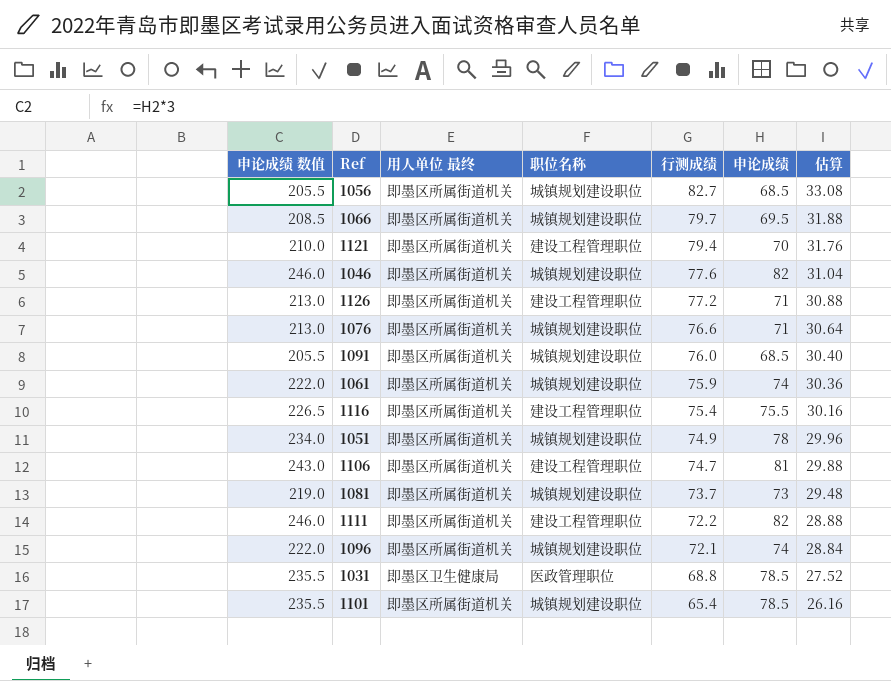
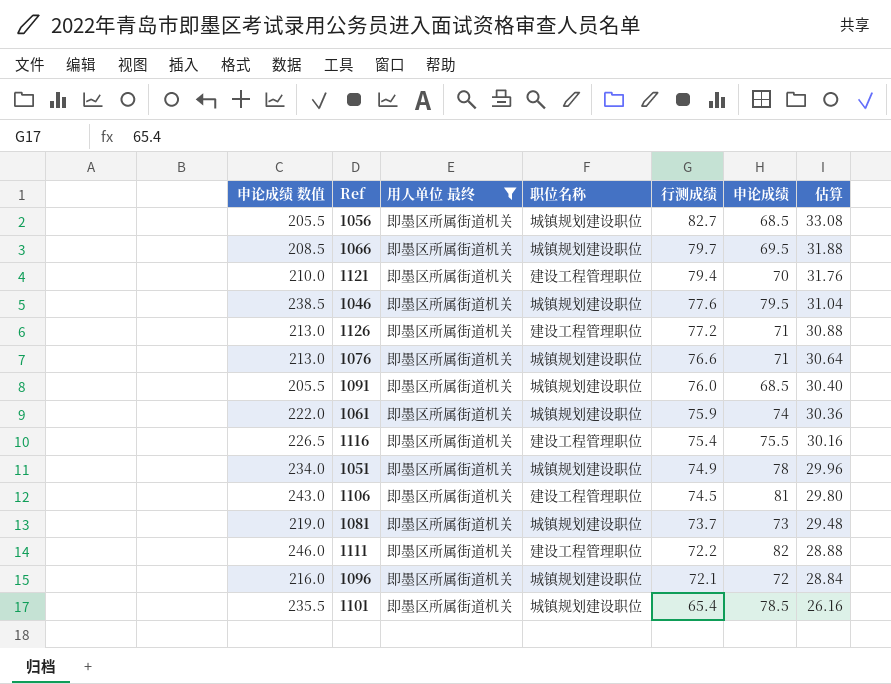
filter: none -> 用人单位 最终 = 即墨区所属街道机关
1046 | 申论成绩 数值: 246.0 -> 238.5
1046 | 申论成绩: 82 -> 79.5
1106 | 行测成绩: 74.7 -> 74.5
1106 | 估算: 29.88 -> 29.80
1096 | 申论成绩 数值: 222.0 -> 216.0
1096 | 申论成绩: 74 -> 72

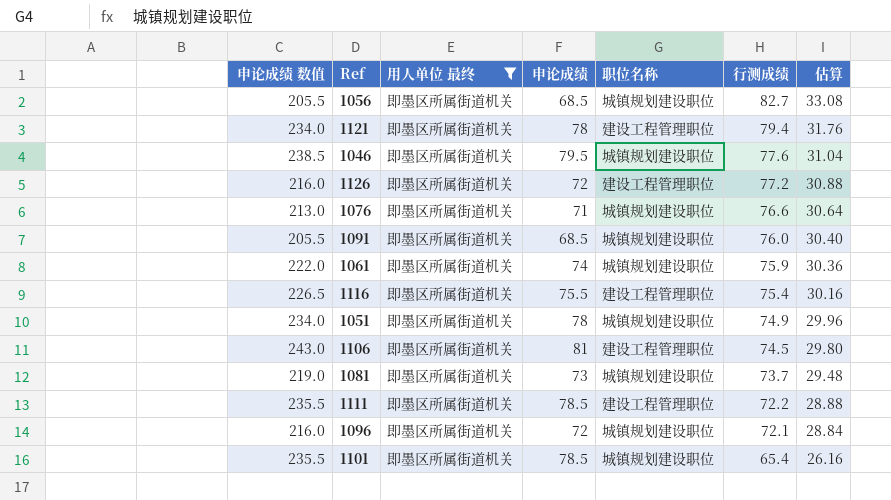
column 申论成绩 | position: 6 -> 4
row 1066: 208.5 | 即墨区所属街道机关 | 城镇规划建设职位 | 79.7 | 69.5 | 31.88 -> none
1121 | 申论成绩 数值: 210.0 -> 234.0
1121 | 申论成绩: 70 -> 78
1126 | 申论成绩 数值: 213.0 -> 216.0
1126 | 申论成绩: 71 -> 72
1111 | 申论成绩 数值: 246.0 -> 235.5
1111 | 申论成绩: 82 -> 78.5

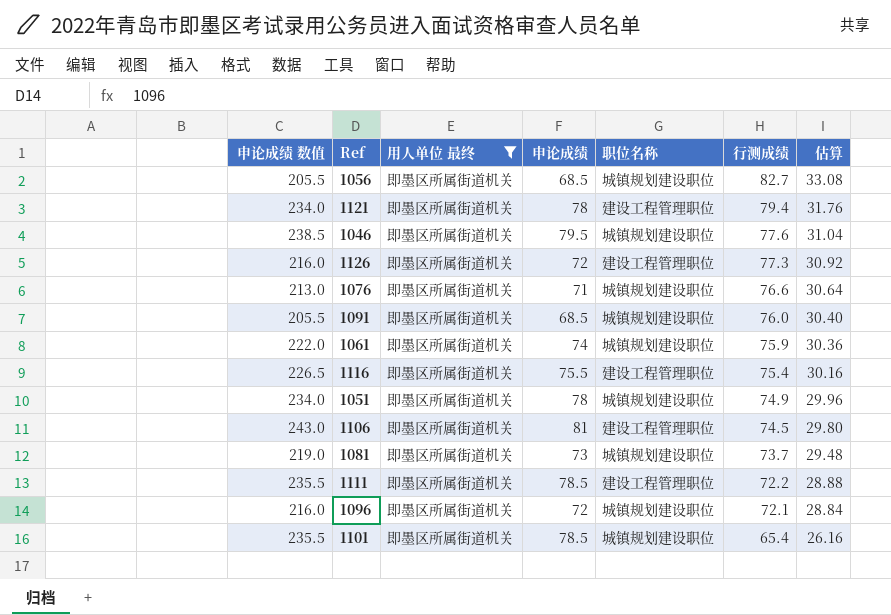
1126 | 行测成绩: 77.2 -> 77.3
1126 | 估算: 30.88 -> 30.92

